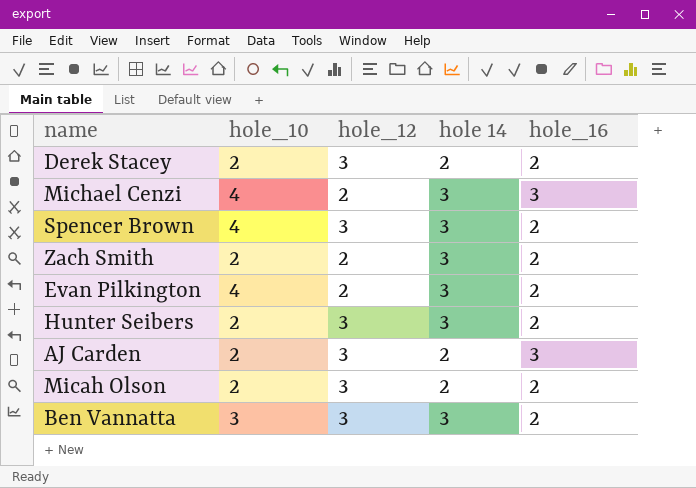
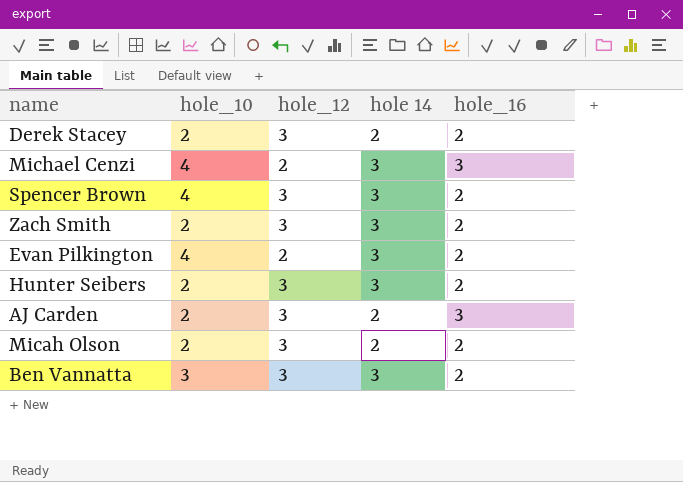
Zach Smith | hole_12: 2 -> 3

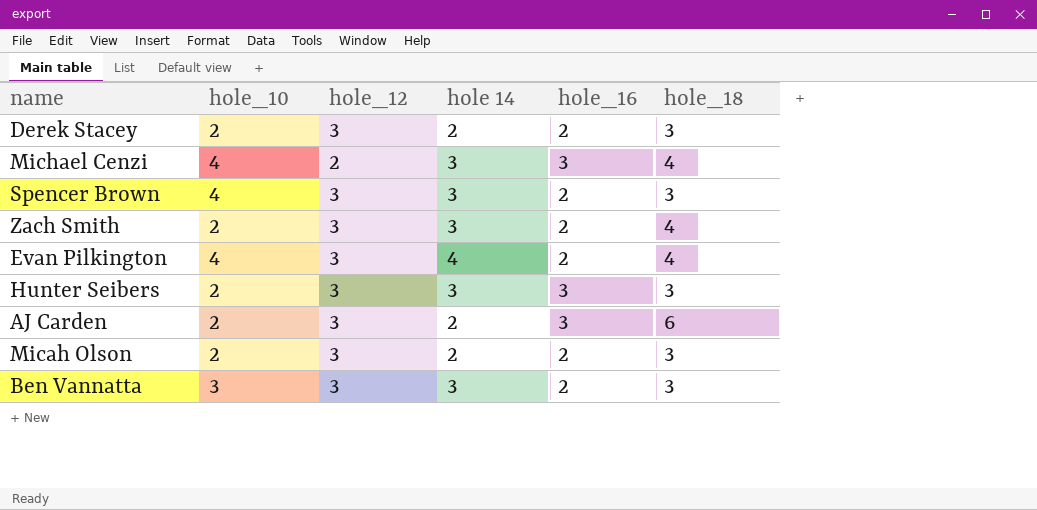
column hole_18 | position: none -> 6
Evan Pilkington | hole_12: 2 -> 3
Evan Pilkington | hole 14: 3 -> 4
Hunter Seibers | hole_16: 2 -> 3

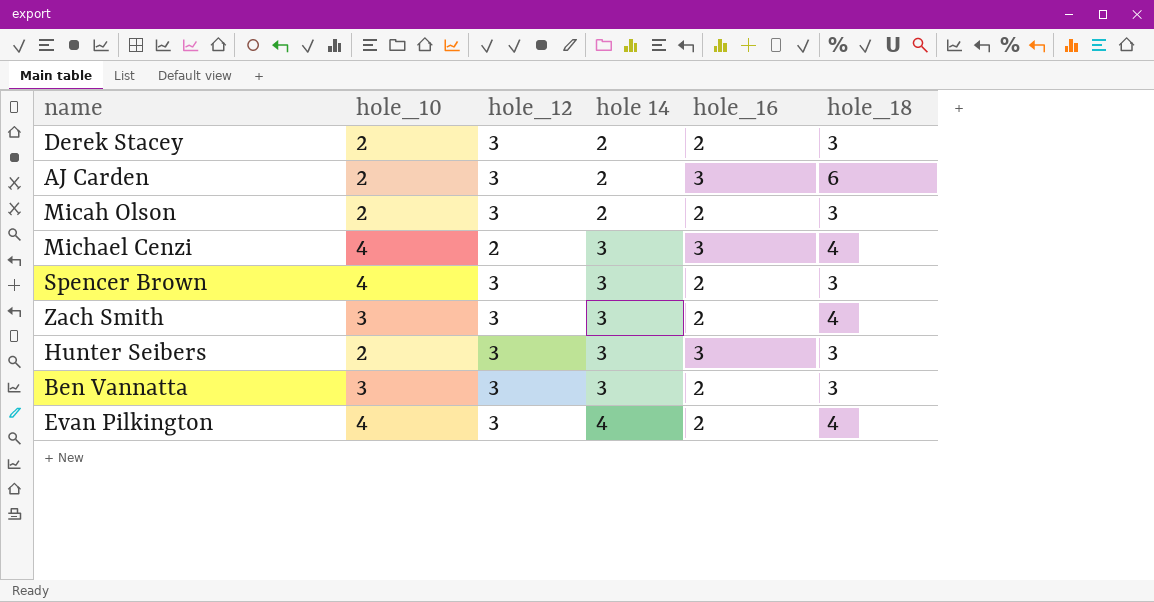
row order: none -> hole 14 ascending
Zach Smith | hole_10: 2 -> 3

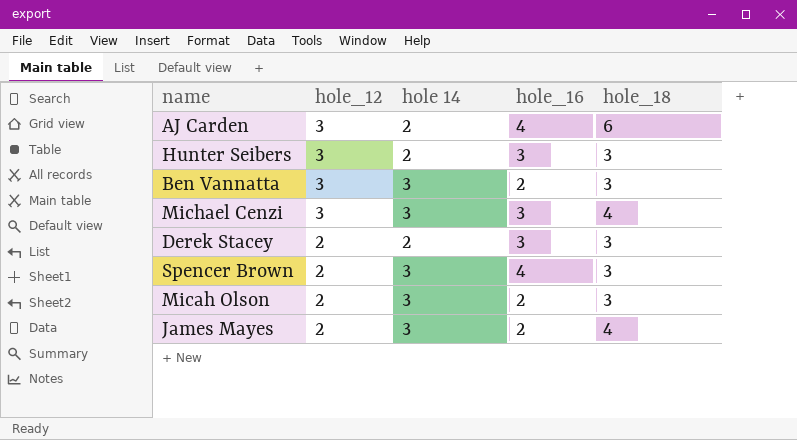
row order: hole 14 ascending -> hole_12 descending
column hole_10 | position: 2 -> none
row Zach Smith: 3 | 3 | 3 | 2 | 4 -> none
row Evan Pilkington: 4 | 3 | 4 | 2 | 4 -> none
AJ Carden | hole_16: 3 -> 4
Hunter Seibers | hole 14: 3 -> 2
Michael Cenzi | hole_12: 2 -> 3
Derek Stacey | hole_12: 3 -> 2
Derek Stacey | hole_16: 2 -> 3
Spencer Brown | hole_12: 3 -> 2
Spencer Brown | hole_16: 2 -> 4
Micah Olson | hole_12: 3 -> 2
Micah Olson | hole 14: 2 -> 3
row James Mayes: none -> 2 | 3 | 2 | 4

